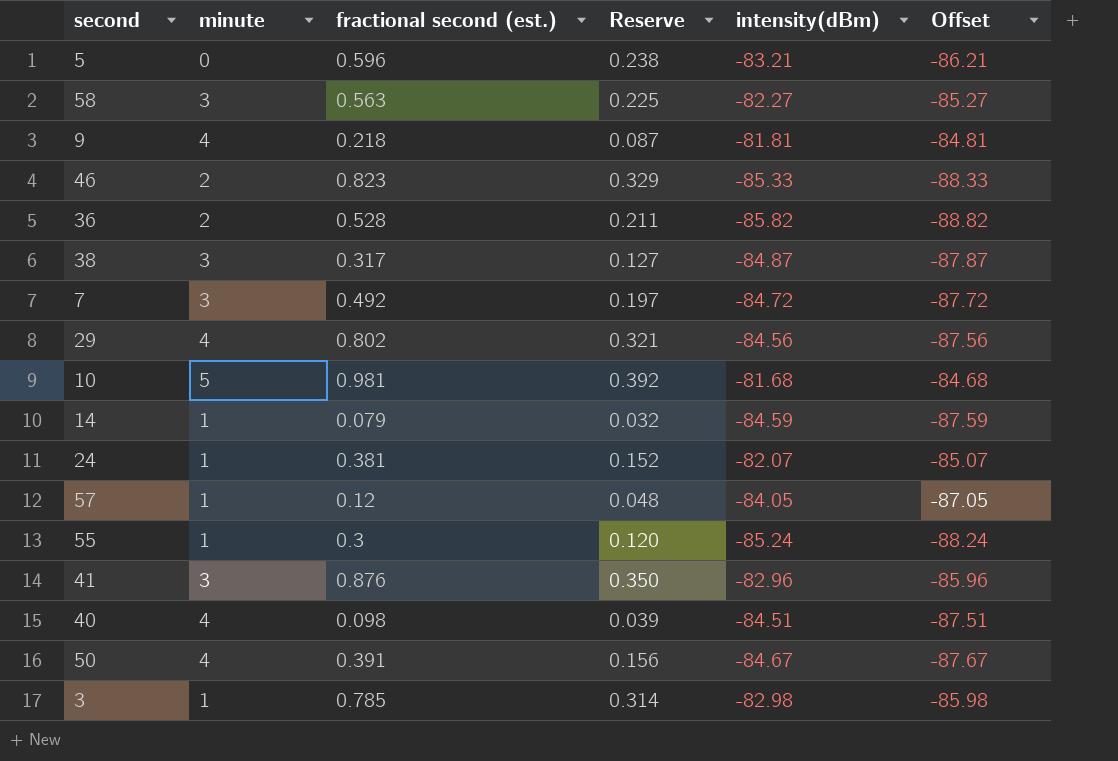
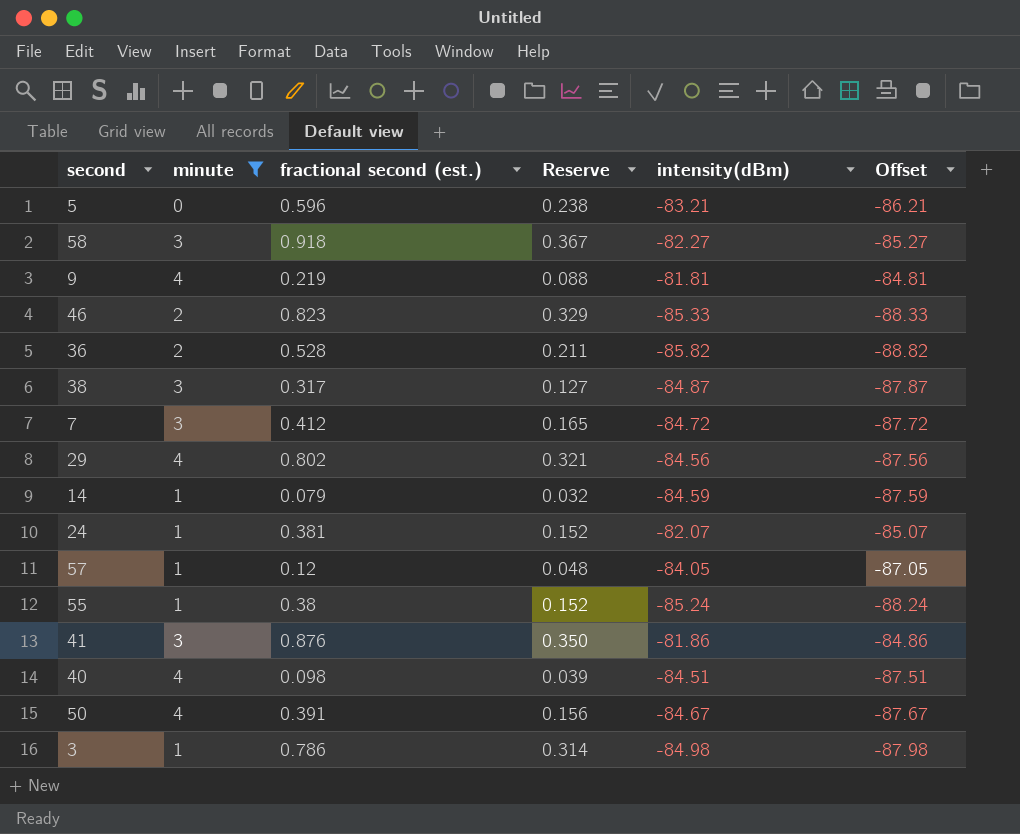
filter: none -> minute != 5
58 | fractional second (est.): 0.563 -> 0.918
58 | Reserve: 0.225 -> 0.367
9 | fractional second (est.): 0.218 -> 0.219
9 | Reserve: 0.087 -> 0.088
7 | fractional second (est.): 0.492 -> 0.412
7 | Reserve: 0.197 -> 0.165
55 | fractional second (est.): 0.3 -> 0.38
55 | Reserve: 0.120 -> 0.152
41 | intensity(dBm): -82.96 -> -81.86
41 | Offset: -85.96 -> -84.86
3 | fractional second (est.): 0.785 -> 0.786
3 | intensity(dBm): -82.98 -> -84.98
3 | Offset: -85.98 -> -87.98

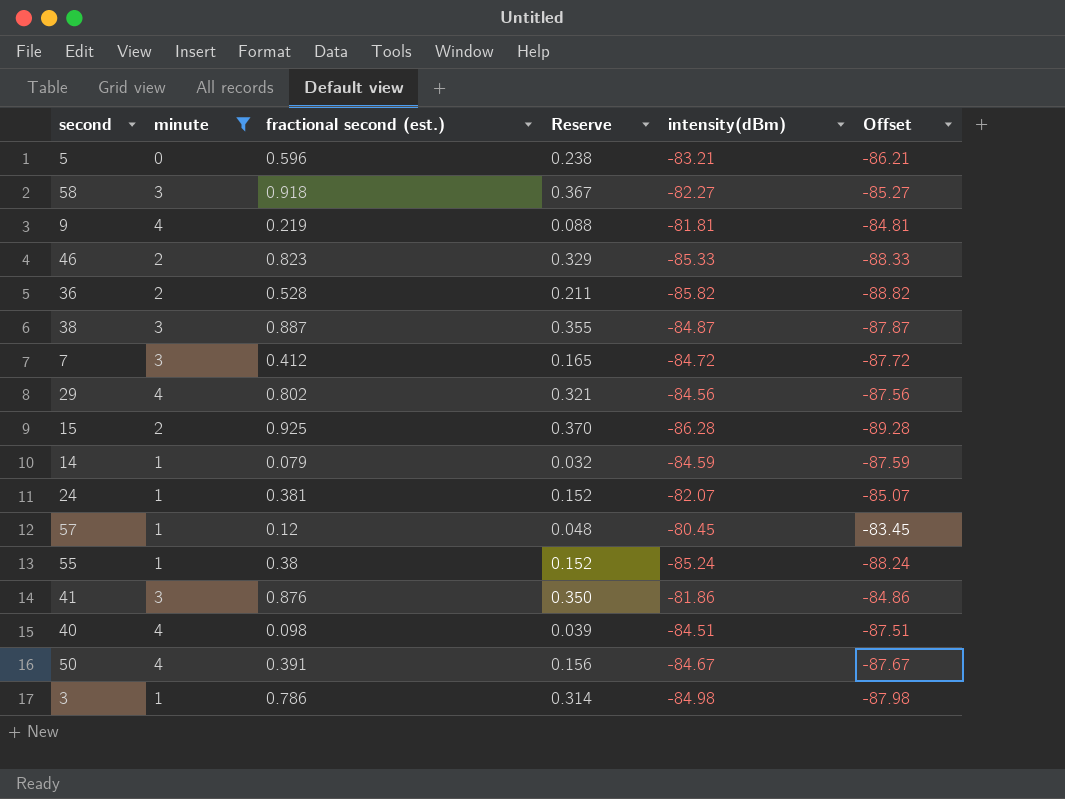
38 | fractional second (est.): 0.317 -> 0.887
38 | Reserve: 0.127 -> 0.355
row 15: none -> 2 | 0.925 | 0.370 | -86.28 | -89.28
57 | intensity(dBm): -84.05 -> -80.45
57 | Offset: -87.05 -> -83.45

